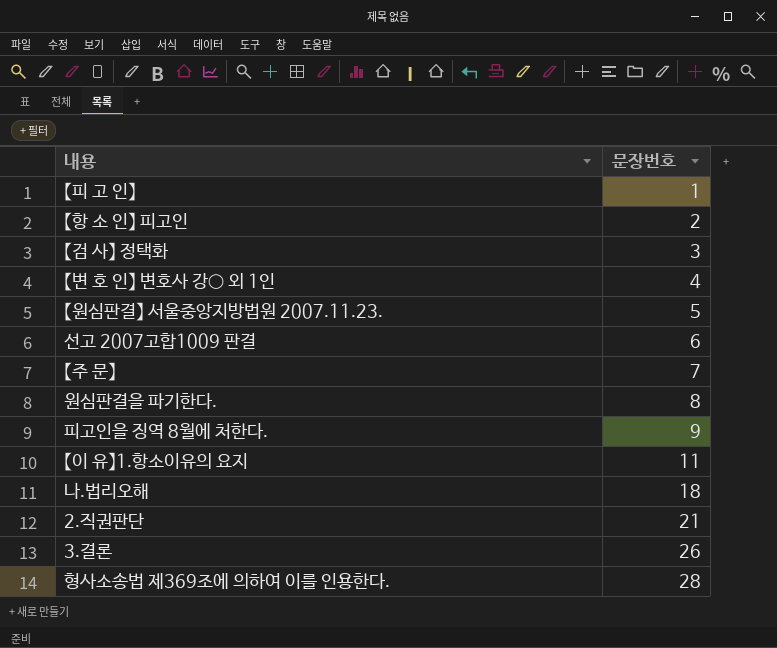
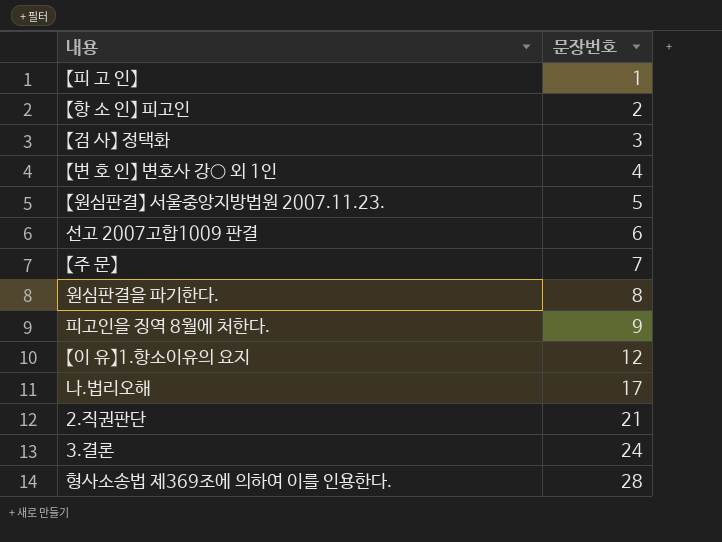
【이 유】1.항소이유의 요지 | 문장번호: 11 -> 12
나.법리오해 | 문장번호: 18 -> 17
3.결론 | 문장번호: 26 -> 24

